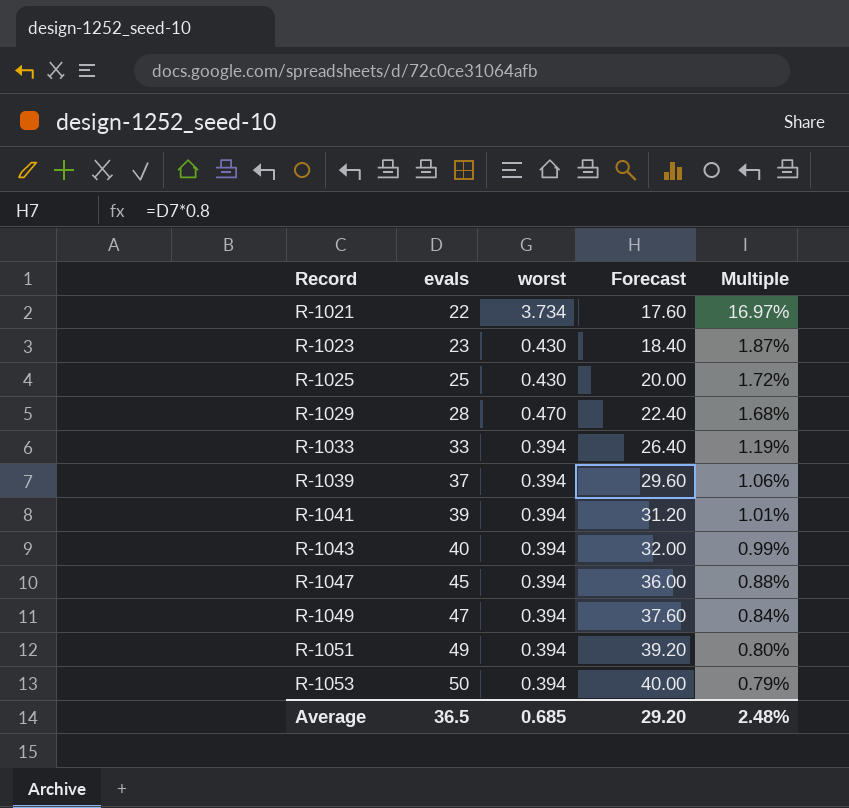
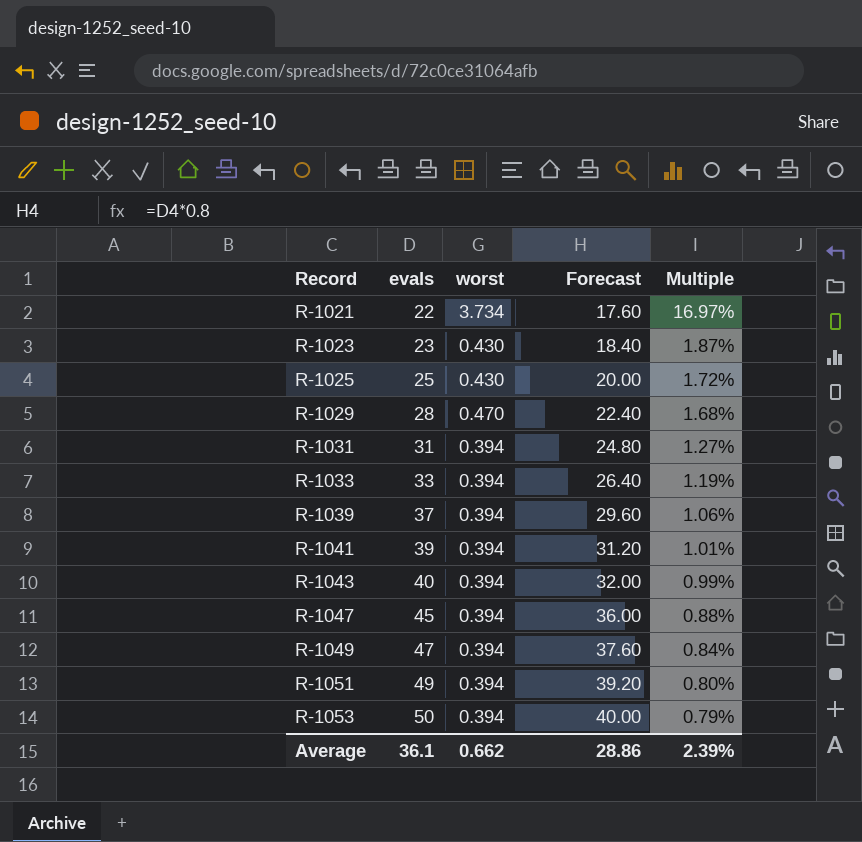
row R-1031: none -> 31 | 0.394 | 24.80 | 1.27%
Average | evals: 36.5 -> 36.1
Average | worst: 0.685 -> 0.662
Average | Forecast: 29.20 -> 28.86
Average | Multiple: 2.48% -> 2.39%

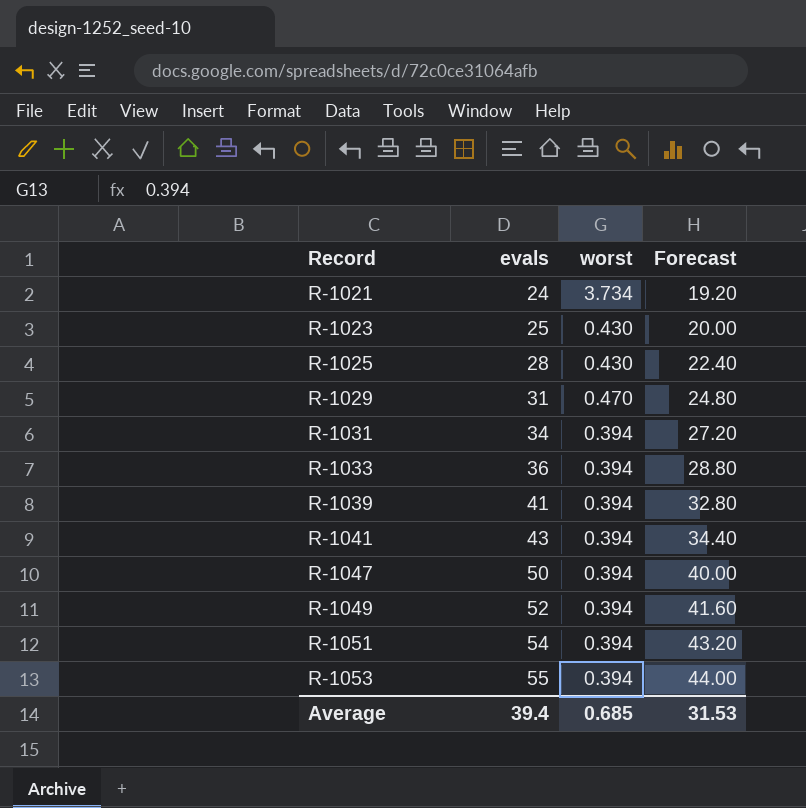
column Multiple | formula: [worst] / [evals] -> none
row R-1043: 40 | 0.394 | 32.00 | 0.99% -> none
R-1021 | evals: 22 -> 24
R-1021 | Forecast: 17.60 -> 19.20
R-1023 | evals: 23 -> 25
R-1023 | Forecast: 18.40 -> 20.00
R-1025 | evals: 25 -> 28
R-1025 | Forecast: 20.00 -> 22.40
R-1029 | evals: 28 -> 31
R-1029 | Forecast: 22.40 -> 24.80
R-1031 | evals: 31 -> 34
R-1031 | Forecast: 24.80 -> 27.20
R-1033 | evals: 33 -> 36
R-1033 | Forecast: 26.40 -> 28.80
R-1039 | evals: 37 -> 41
R-1039 | Forecast: 29.60 -> 32.80
R-1041 | evals: 39 -> 43
R-1041 | Forecast: 31.20 -> 34.40
R-1047 | evals: 45 -> 50
R-1047 | Forecast: 36.00 -> 40.00
R-1049 | evals: 47 -> 52
R-1049 | Forecast: 37.60 -> 41.60
R-1051 | evals: 49 -> 54
R-1051 | Forecast: 39.20 -> 43.20
R-1053 | evals: 50 -> 55
R-1053 | Forecast: 40.00 -> 44.00
Average | evals: 36.1 -> 39.4
Average | worst: 0.662 -> 0.685
Average | Forecast: 28.86 -> 31.53

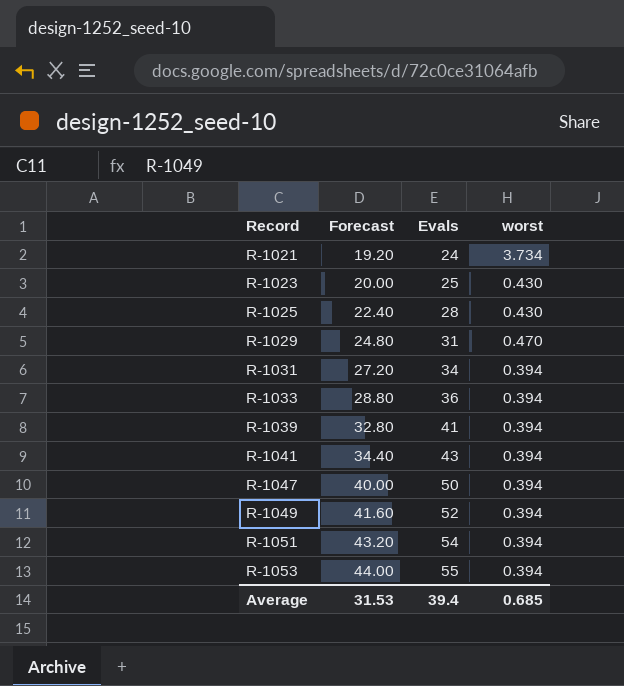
column Forecast | position: 4 -> 2
column name: evals -> Evals

